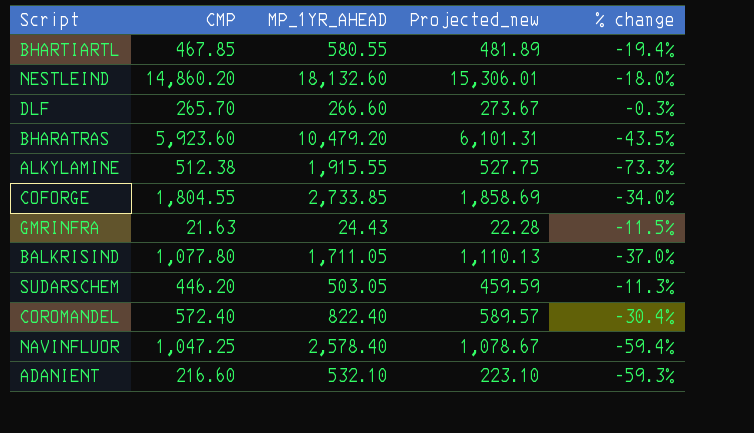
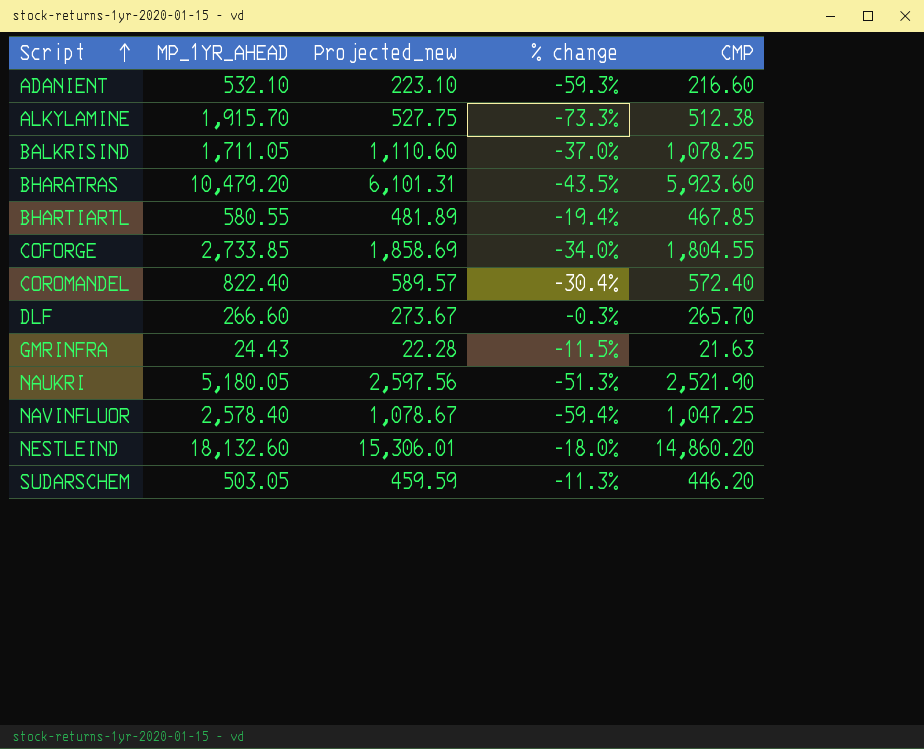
row order: none -> Script ascending
column CMP | position: 2 -> 5
ALKYLAMINE | MP_1YR_AHEAD: 1,915.55 -> 1,915.70
BALKRISIND | Projected_new: 1,110.13 -> 1,110.60
BALKRISIND | CMP: 1,077.80 -> 1,078.25
row NAUKRI: none -> 5,180.05 | 2,597.56 | -51.3% | 2,521.90

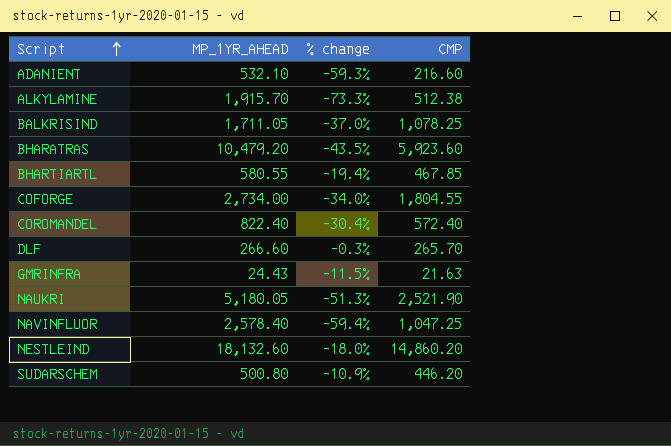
column Projected_new | formula: [CMP] * 1.03 -> none
COFORGE | MP_1YR_AHEAD: 2,733.85 -> 2,734.00
SUDARSCHEM | MP_1YR_AHEAD: 503.05 -> 500.80
SUDARSCHEM | % change: -11.3% -> -10.9%

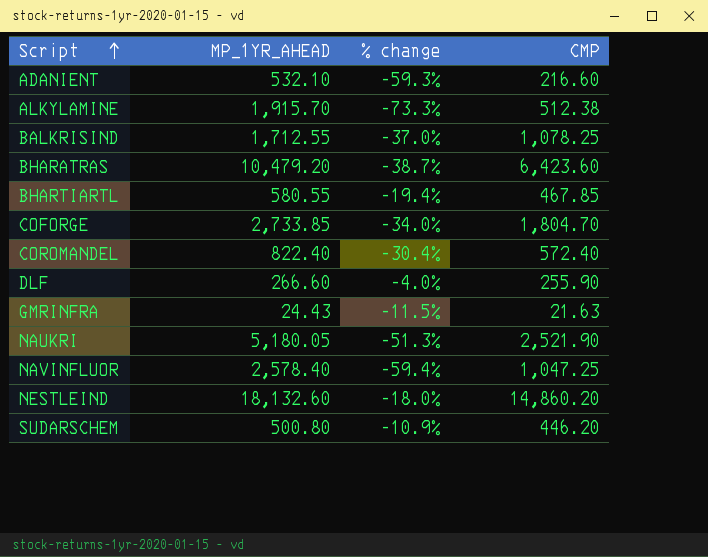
BALKRISIND | MP_1YR_AHEAD: 1,711.05 -> 1,712.55
BHARATRAS | % change: -43.5% -> -38.7%
BHARATRAS | CMP: 5,923.60 -> 6,423.60
COFORGE | MP_1YR_AHEAD: 2,734.00 -> 2,733.85
COFORGE | CMP: 1,804.55 -> 1,804.70
DLF | % change: -0.3% -> -4.0%
DLF | CMP: 265.70 -> 255.90

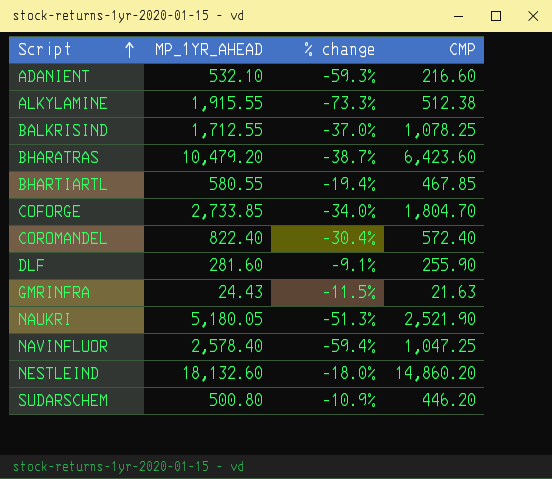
ALKYLAMINE | MP_1YR_AHEAD: 1,915.70 -> 1,915.55
DLF | MP_1YR_AHEAD: 266.60 -> 281.60
DLF | % change: -4.0% -> -9.1%

